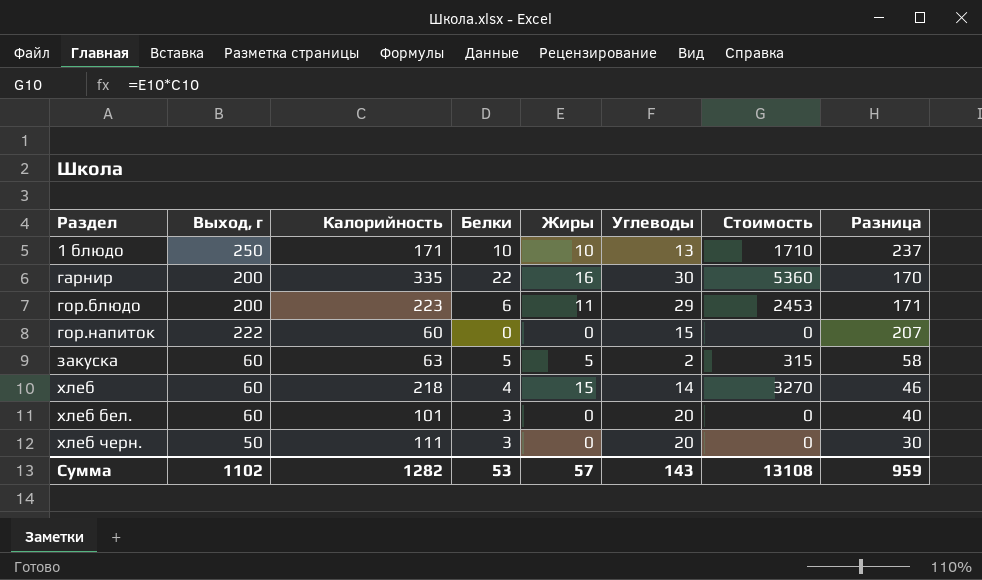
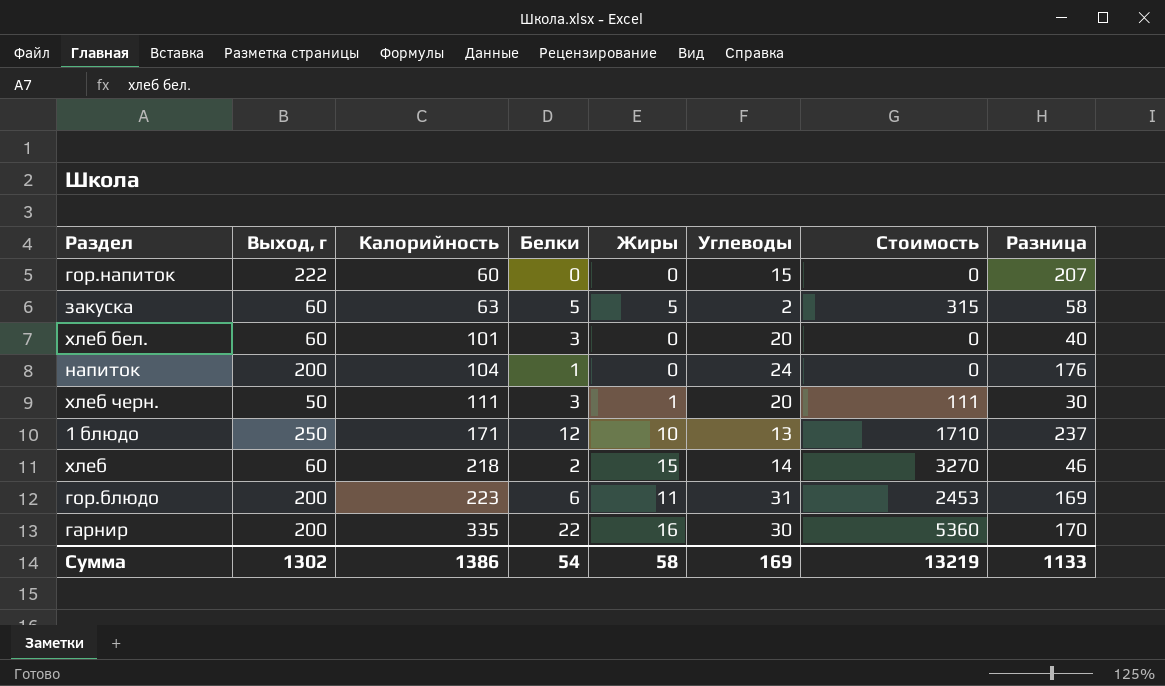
row order: Раздел ascending -> Калорийность ascending
row напиток: none -> 200 | 104 | 1 | 0 | 24 | 0 | 176
хлеб черн. | Жиры: 0 -> 1
хлеб черн. | Стоимость: 0 -> 111
1 блюдо | Белки: 10 -> 12
хлеб | Белки: 4 -> 2
гор.блюдо | Углеводы: 29 -> 31
гор.блюдо | Разница: 171 -> 169
Сумма | Выход, г: 1102 -> 1302
Сумма | Калорийность: 1282 -> 1386
Сумма | Белки: 53 -> 54
Сумма | Жиры: 57 -> 58
Сумма | Углеводы: 143 -> 169
Сумма | Стоимость: 13108 -> 13219
Сумма | Разница: 959 -> 1133

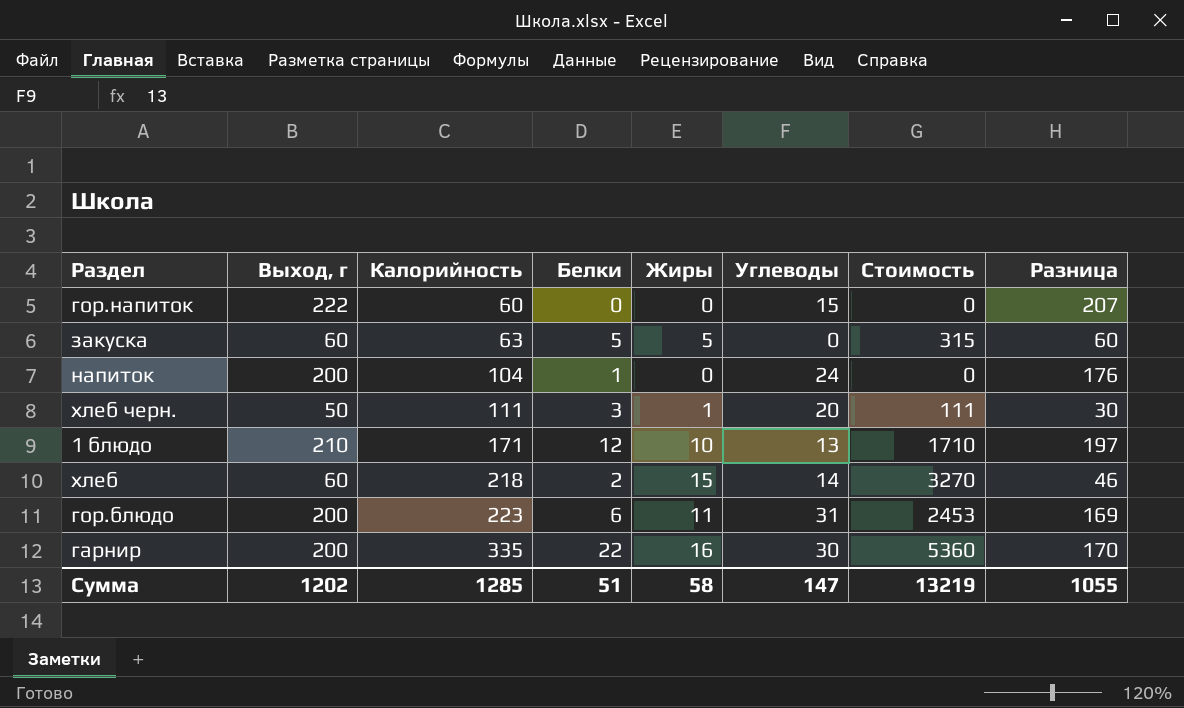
row хлеб бел.: 60 | 101 | 3 | 0 | 20 | 0 | 40 -> none
закуска | Углеводы: 2 -> 0
закуска | Разница: 58 -> 60
1 блюдо | Выход, г: 250 -> 210
1 блюдо | Разница: 237 -> 197
Сумма | Выход, г: 1302 -> 1202
Сумма | Калорийность: 1386 -> 1285
Сумма | Белки: 54 -> 51
Сумма | Углеводы: 169 -> 147
Сумма | Разница: 1133 -> 1055

